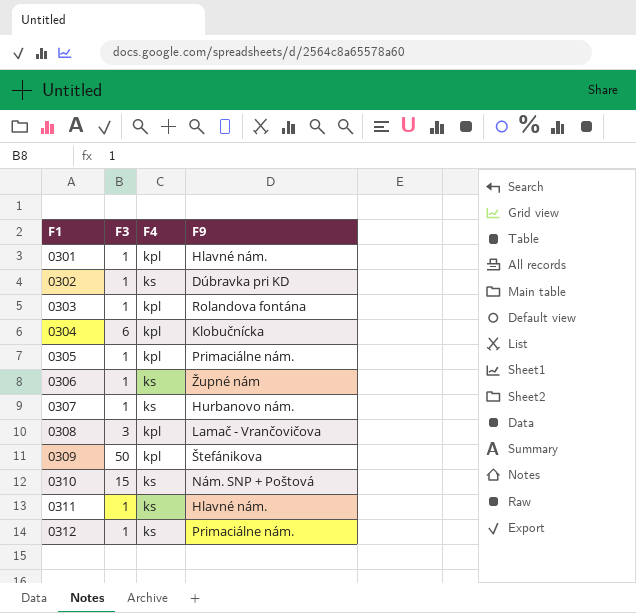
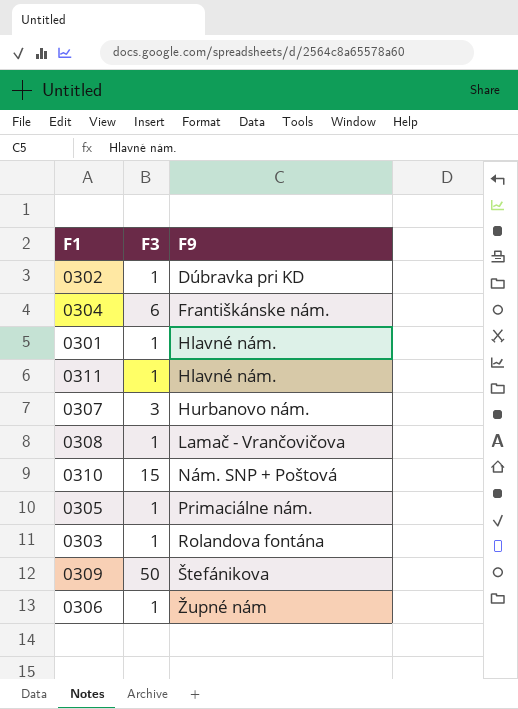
row order: F1 ascending -> F9 ascending
column F4 | position: 3 -> none
row 0312: 1 | ks | Primaciálne nám. -> none
0304 | F9: Klobučnícka -> Františkánske nám.
0307 | F3: 1 -> 3
0308 | F3: 3 -> 1

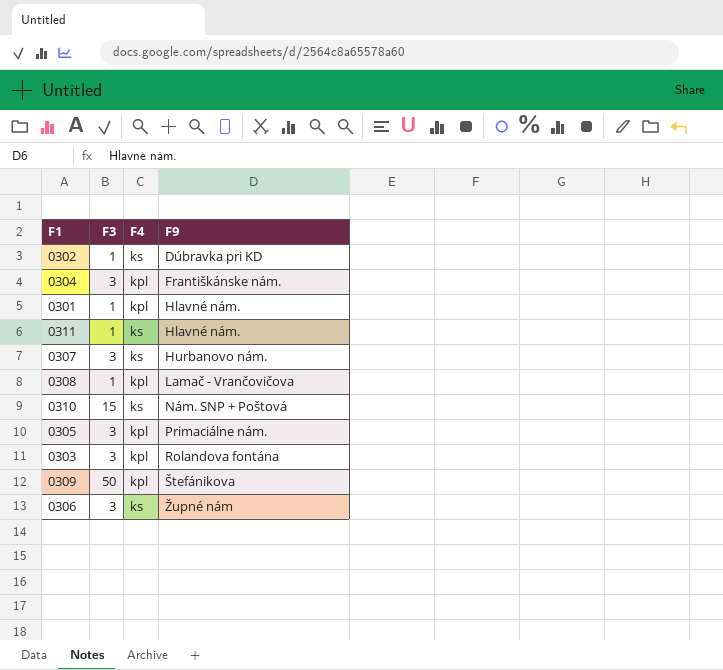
column F4 | position: none -> 3
0304 | F3: 6 -> 3
0305 | F3: 1 -> 3
0303 | F3: 1 -> 3
0306 | F3: 1 -> 3

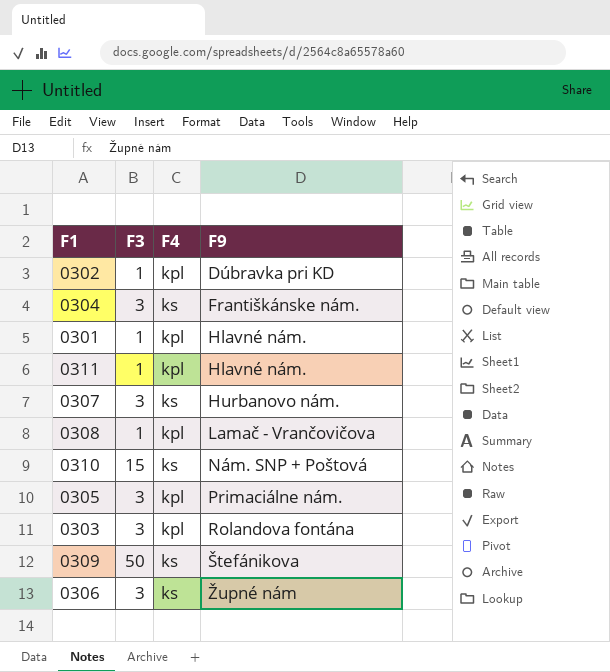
0302 | F4: ks -> kpl
0304 | F4: kpl -> ks
0311 | F4: ks -> kpl
0309 | F4: kpl -> ks

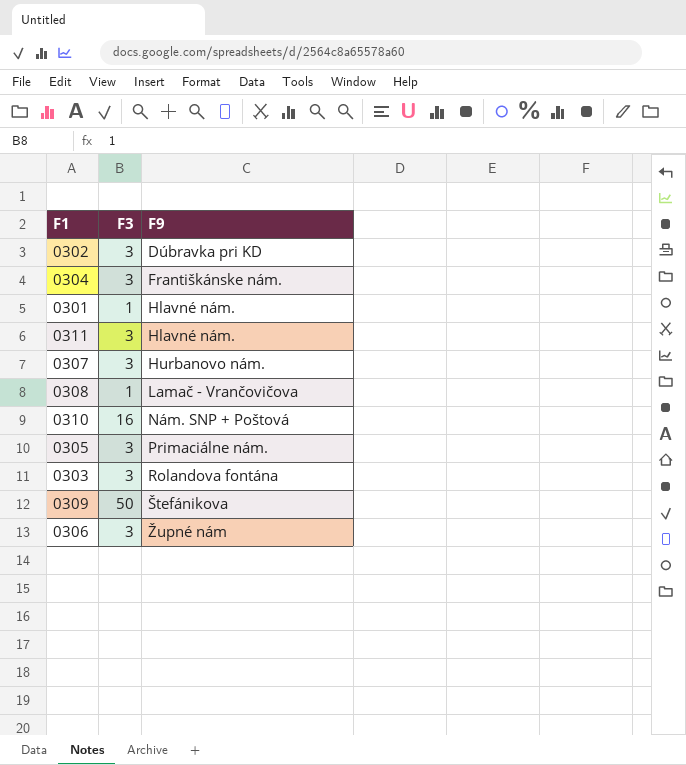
column F4 | position: 3 -> none
0302 | F3: 1 -> 3
0311 | F3: 1 -> 3
0310 | F3: 15 -> 16

